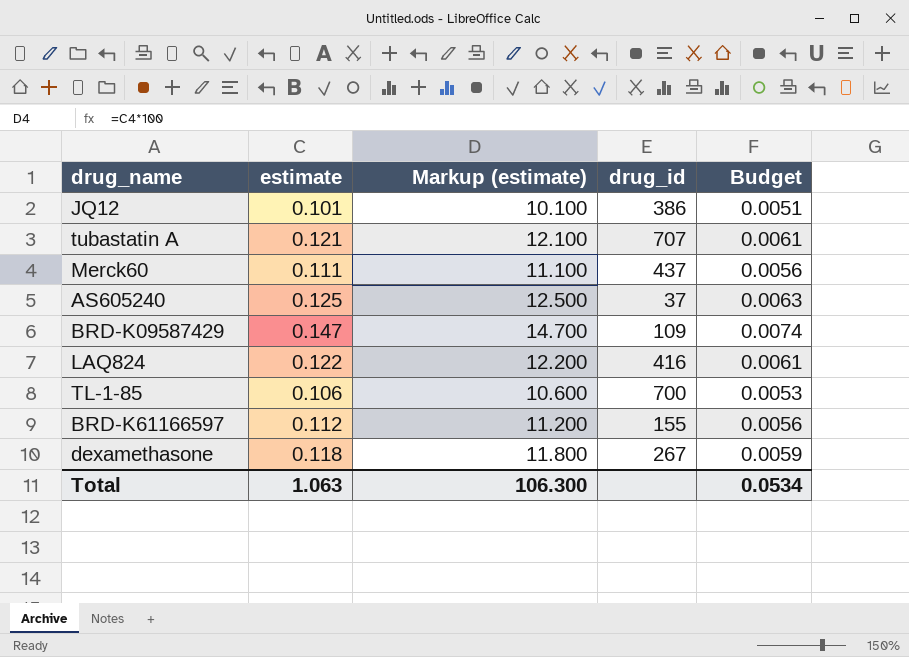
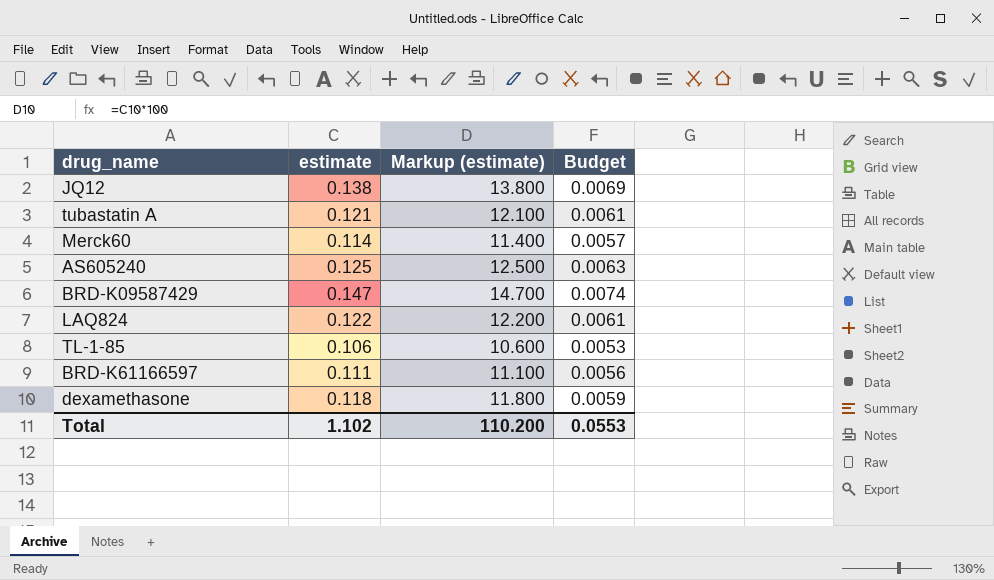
column drug_id | position: 4 -> none
JQ12 | estimate: 0.101 -> 0.138
JQ12 | Markup (estimate): 10.100 -> 13.800
JQ12 | Budget: 0.0051 -> 0.0069
Merck60 | estimate: 0.111 -> 0.114
Merck60 | Markup (estimate): 11.100 -> 11.400
Merck60 | Budget: 0.0056 -> 0.0057
BRD-K61166597 | estimate: 0.112 -> 0.111
BRD-K61166597 | Markup (estimate): 11.200 -> 11.100
Total | estimate: 1.063 -> 1.102
Total | Markup (estimate): 106.300 -> 110.200
Total | Budget: 0.0534 -> 0.0553

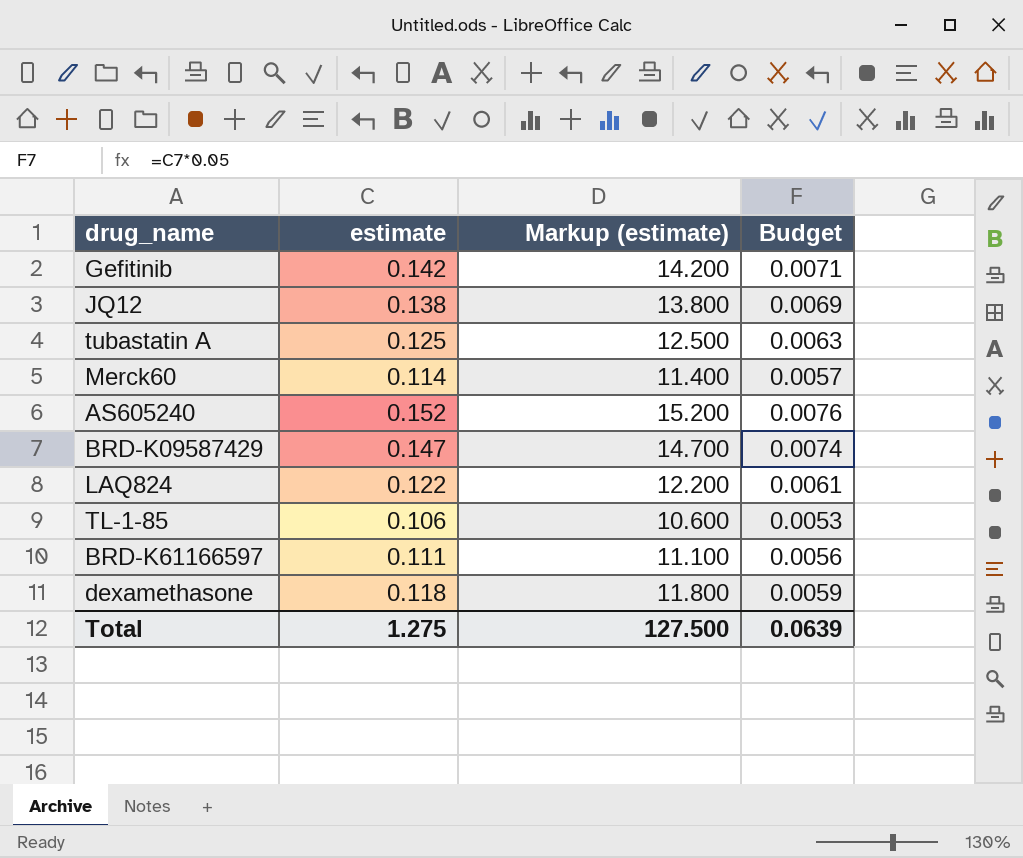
row Gefitinib: none -> 0.142 | 14.200 | 0.0071
tubastatin A | estimate: 0.121 -> 0.125
tubastatin A | Markup (estimate): 12.100 -> 12.500
tubastatin A | Budget: 0.0061 -> 0.0063
AS605240 | estimate: 0.125 -> 0.152
AS605240 | Markup (estimate): 12.500 -> 15.200
AS605240 | Budget: 0.0063 -> 0.0076
Total | estimate: 1.102 -> 1.275
Total | Markup (estimate): 110.200 -> 127.500
Total | Budget: 0.0553 -> 0.0639

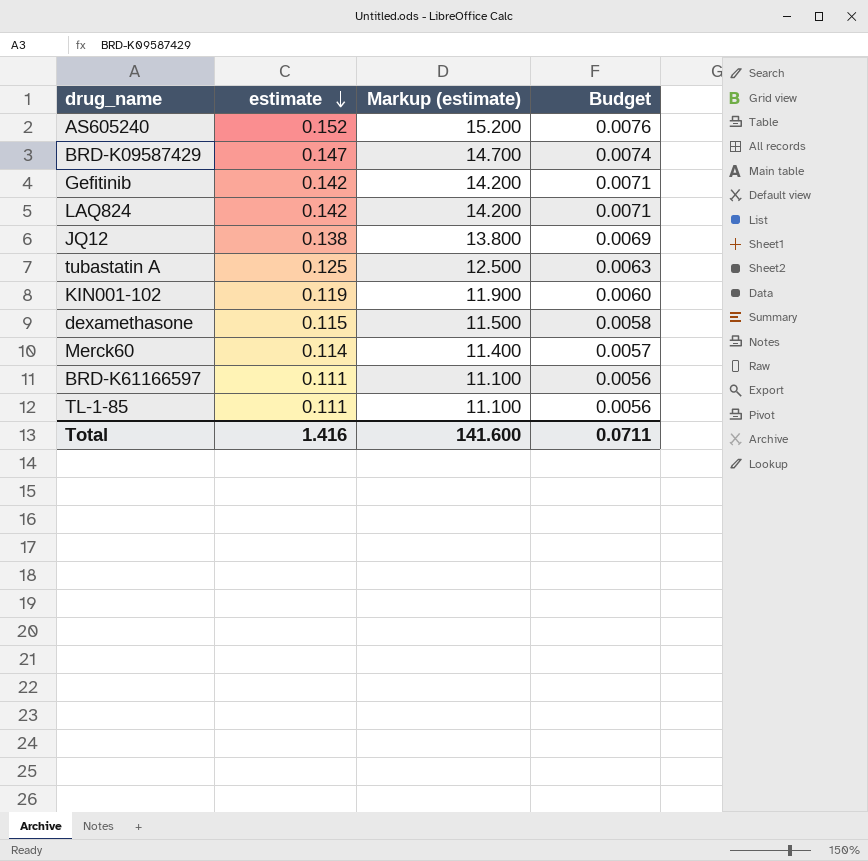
row order: none -> estimate descending
LAQ824 | estimate: 0.122 -> 0.142
LAQ824 | Markup (estimate): 12.200 -> 14.200
LAQ824 | Budget: 0.0061 -> 0.0071
row KIN001-102: none -> 0.119 | 11.900 | 0.0060
dexamethasone | estimate: 0.118 -> 0.115
dexamethasone | Markup (estimate): 11.800 -> 11.500
dexamethasone | Budget: 0.0059 -> 0.0058
TL-1-85 | estimate: 0.106 -> 0.111
TL-1-85 | Markup (estimate): 10.600 -> 11.100
TL-1-85 | Budget: 0.0053 -> 0.0056
Total | estimate: 1.275 -> 1.416
Total | Markup (estimate): 127.500 -> 141.600
Total | Budget: 0.0639 -> 0.0711

